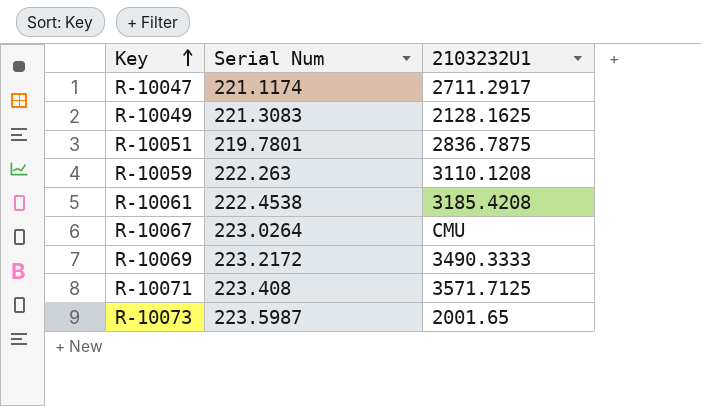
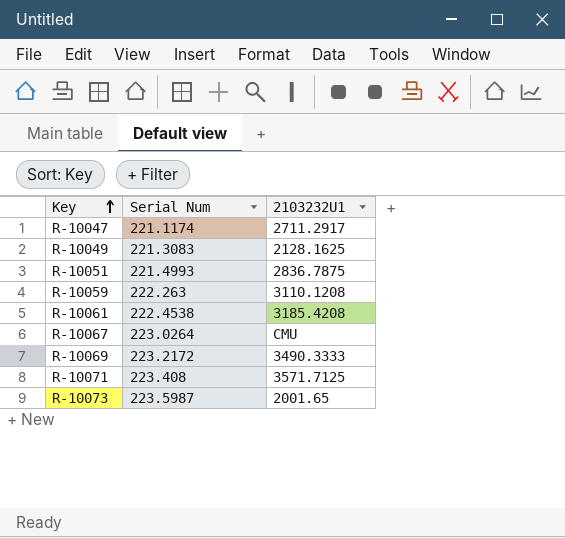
R-10051 | Serial Num: 219.7801 -> 221.4993

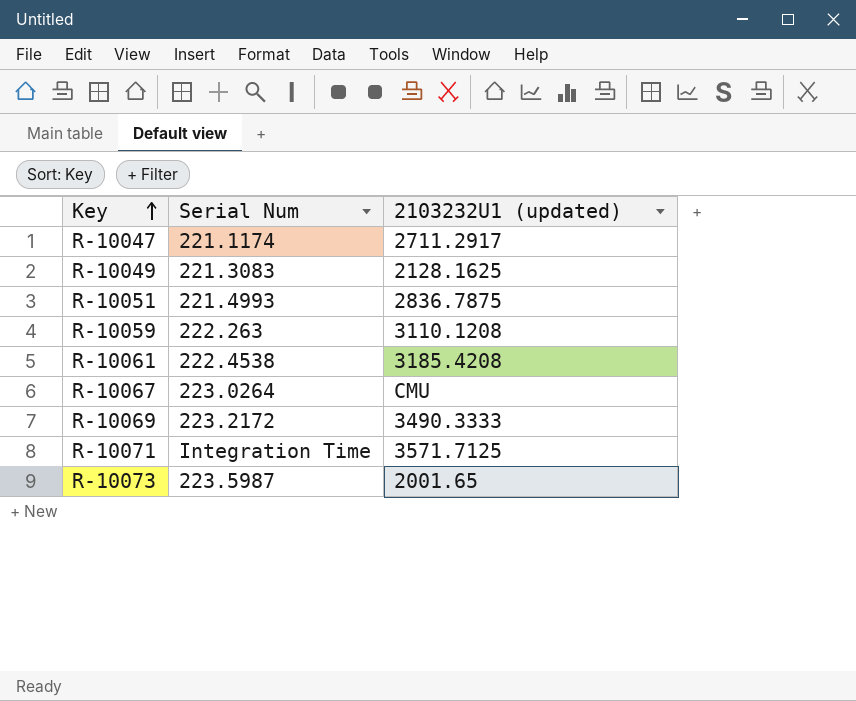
column name: 2103232U1 -> 2103232U1 (updated)
R-10071 | Serial Num: 223.408 -> Integration Time

